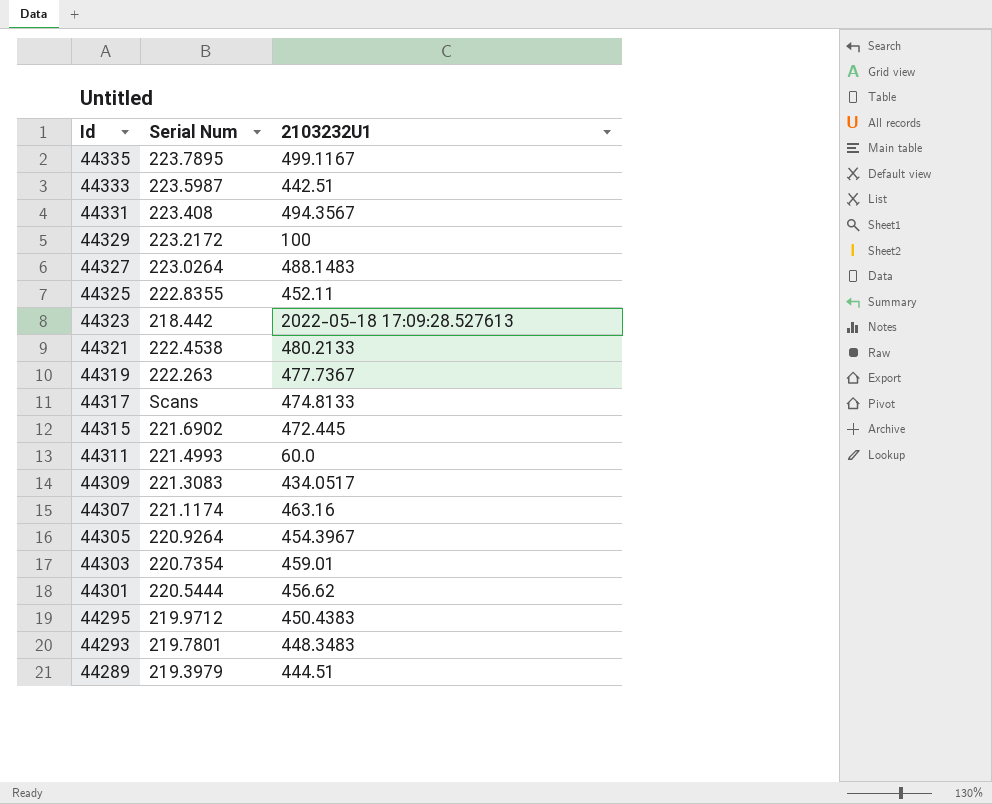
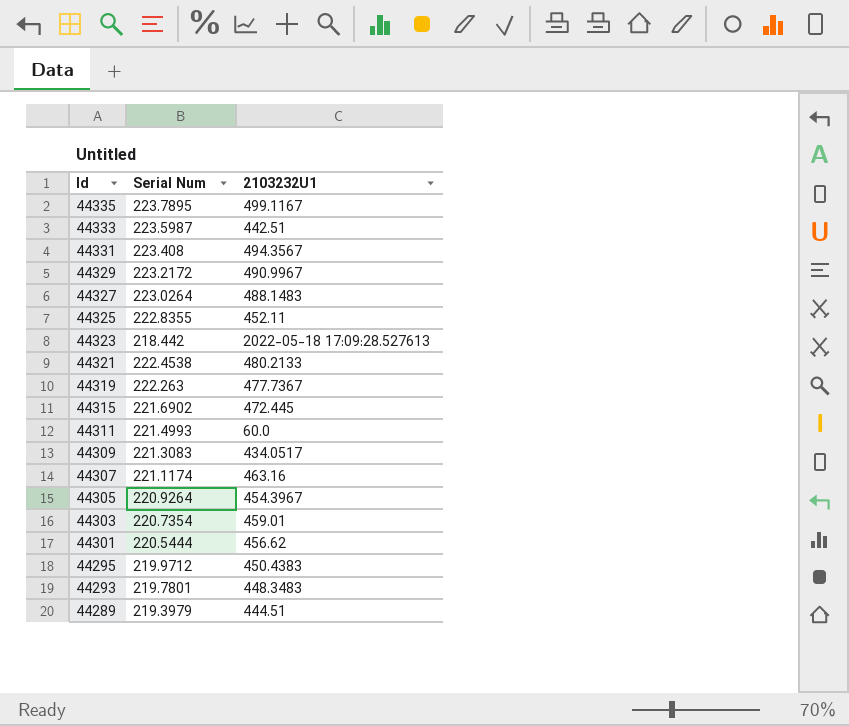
row 44317: Scans | 474.8133 -> none
44329 | 2103232U1: 100 -> 490.9967

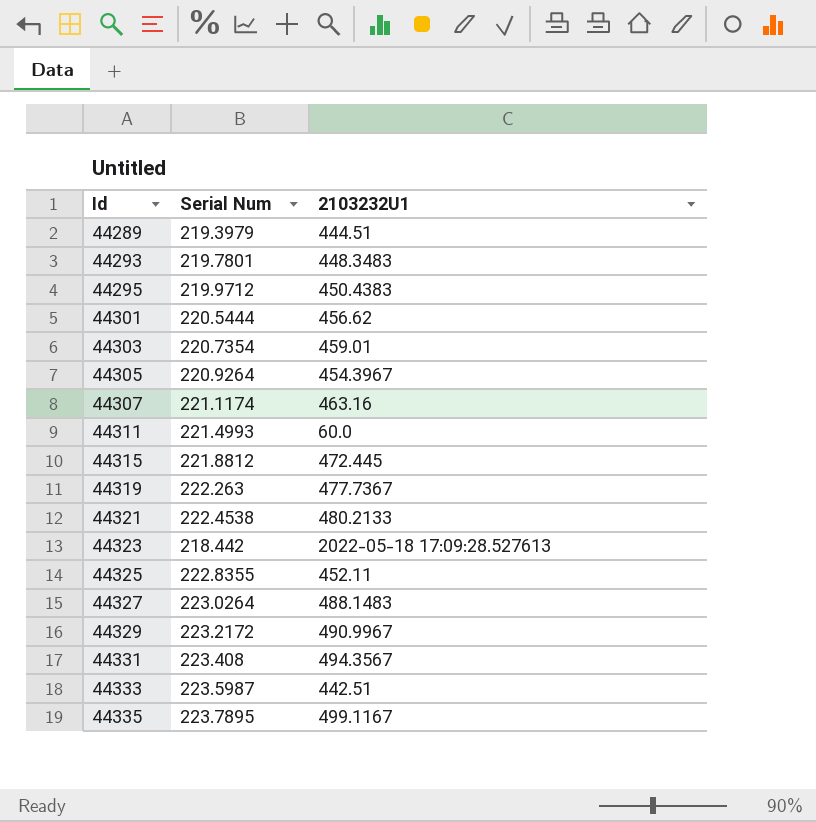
row order: Id descending -> Id ascending
row 44309: 221.3083 | 434.0517 -> none
44315 | Serial Num: 221.6902 -> 221.8812

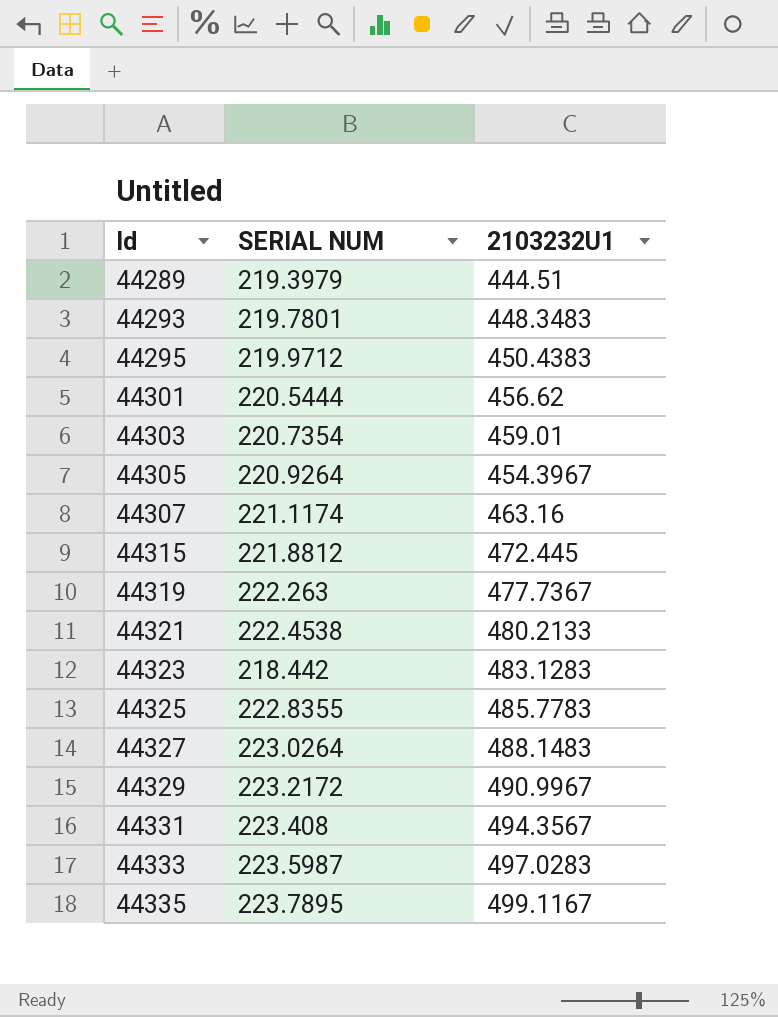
column name: Serial Num -> SERIAL NUM
row 44311: 221.4993 | 60.0 -> none
44323 | 2103232U1: 2022-05-18 17:09:28.527613 -> 483.1283
44325 | 2103232U1: 452.11 -> 485.7783
44333 | 2103232U1: 442.51 -> 497.0283

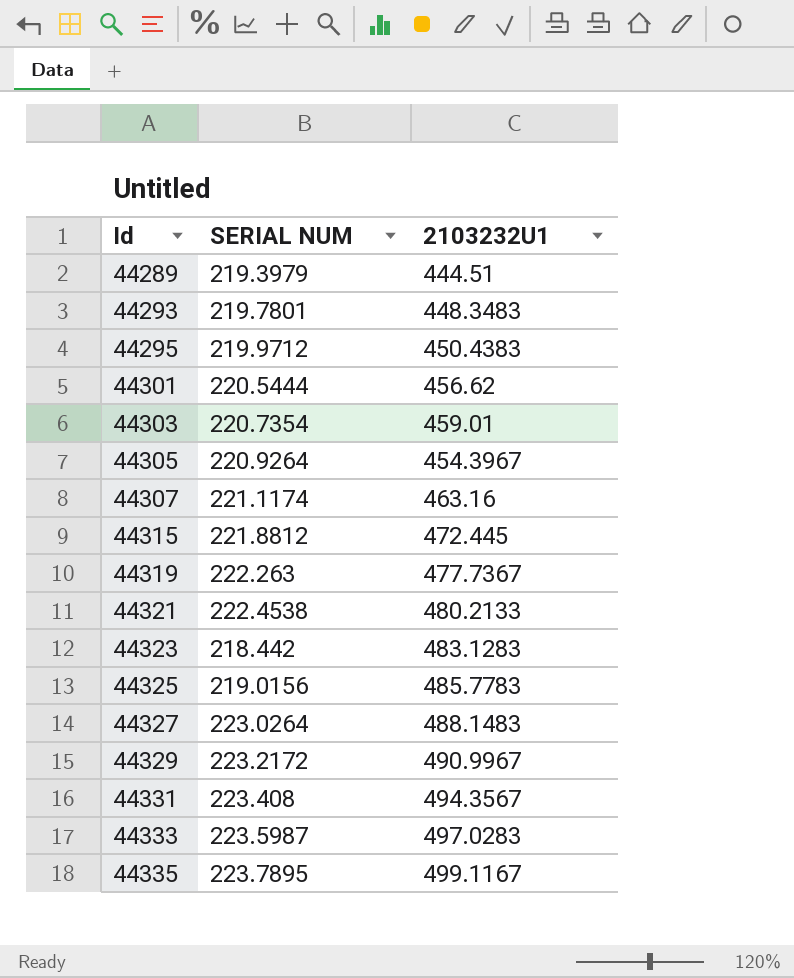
44325 | SERIAL NUM: 222.8355 -> 219.0156

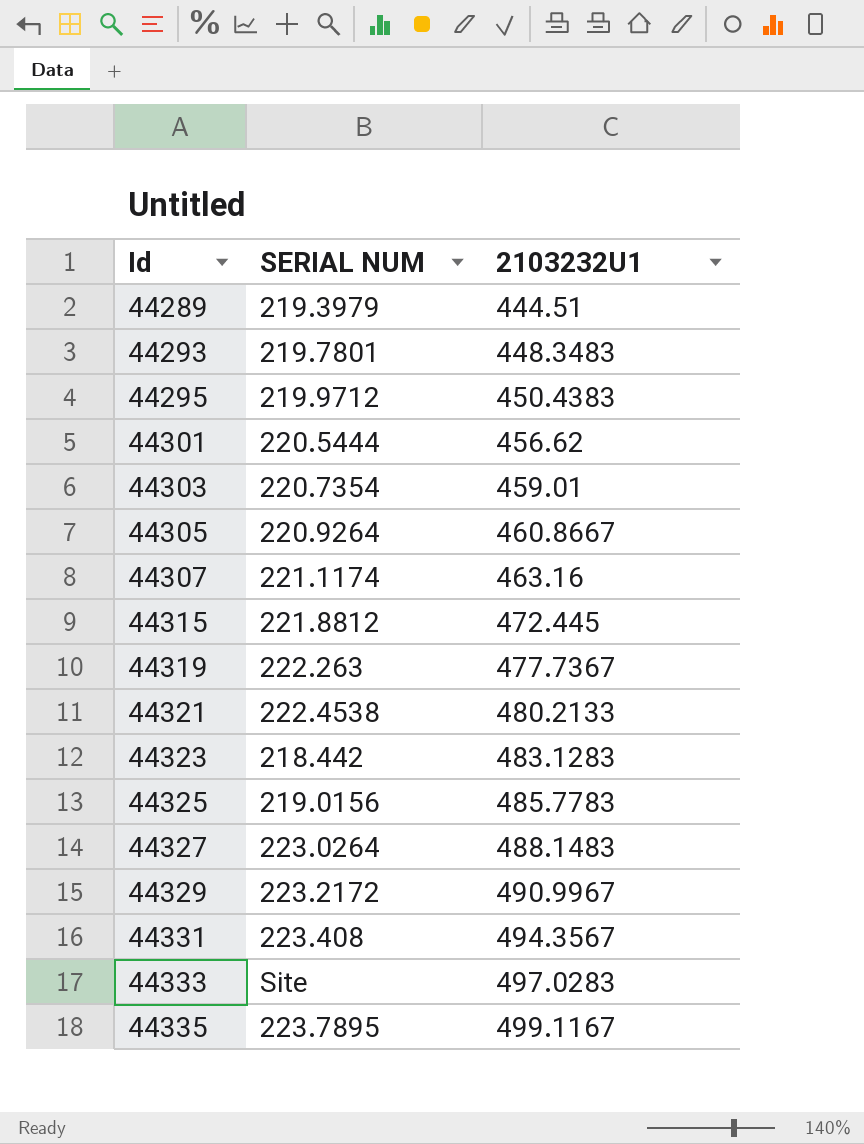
44305 | 2103232U1: 454.3967 -> 460.8667
44333 | SERIAL NUM: 223.5987 -> Site

